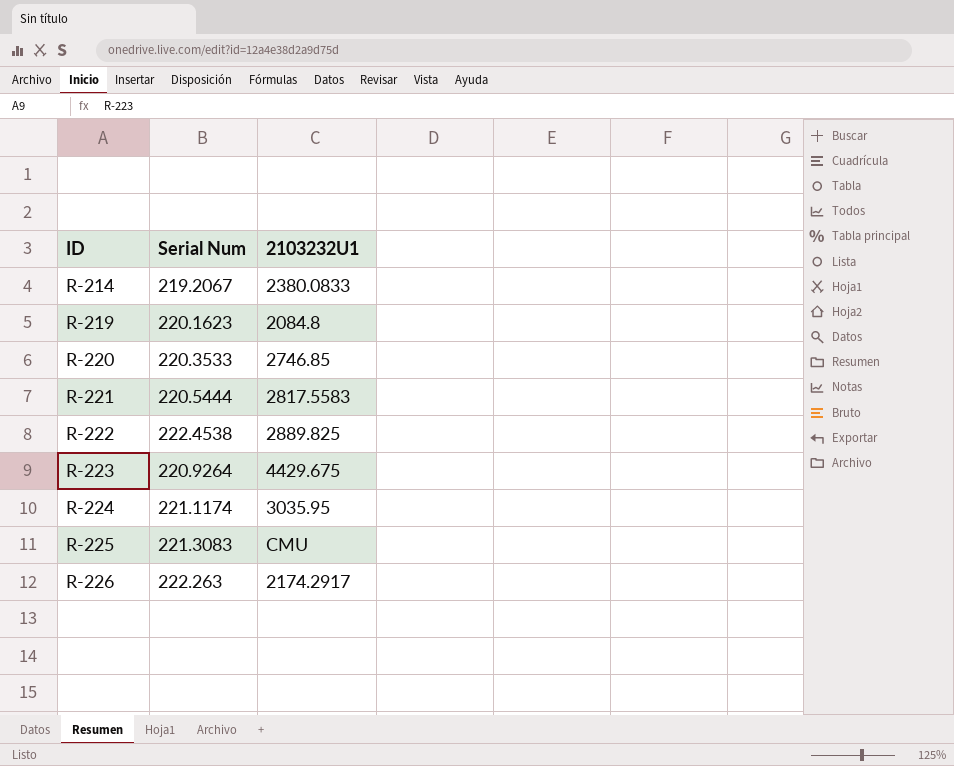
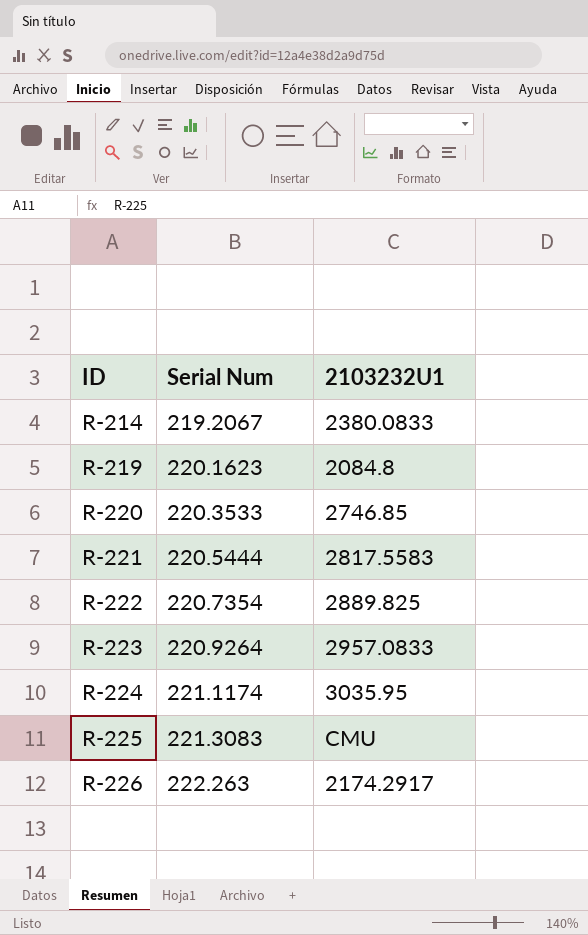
R-222 | Serial Num: 222.4538 -> 220.7354
R-223 | 2103232U1: 4429.675 -> 2957.0833

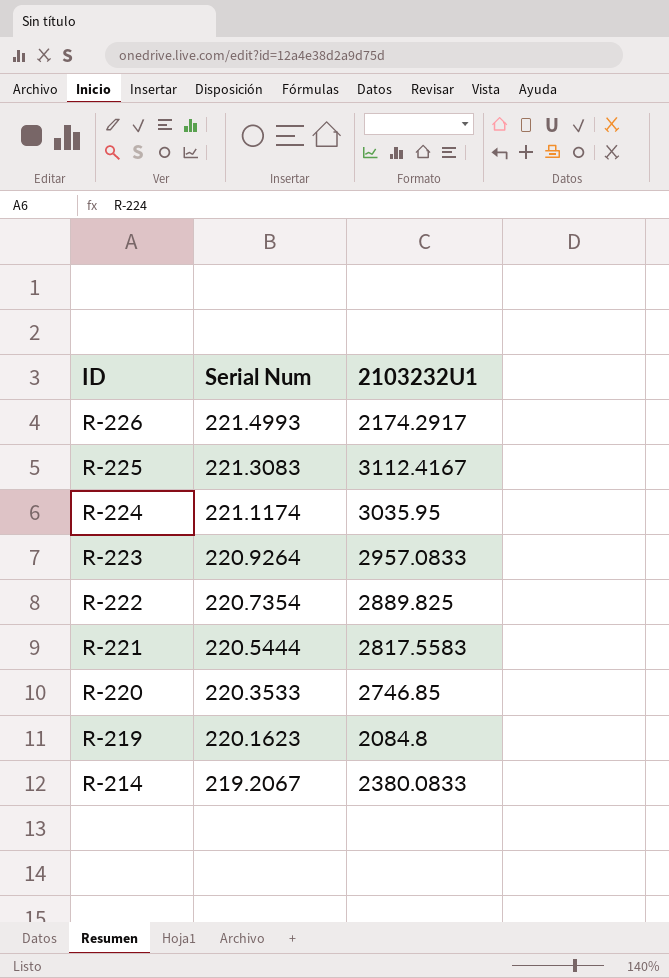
row order: ID ascending -> ID descending
R-226 | Serial Num: 222.263 -> 221.4993
R-225 | 2103232U1: CMU -> 3112.4167

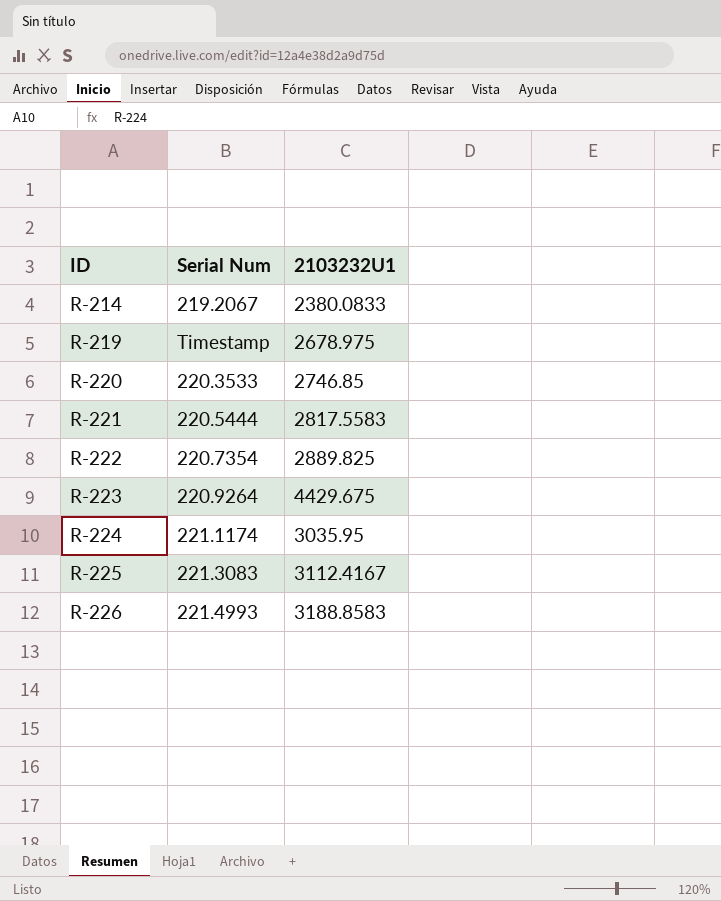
row order: ID descending -> ID ascending
R-219 | Serial Num: 220.1623 -> Timestamp
R-219 | 2103232U1: 2084.8 -> 2678.975
R-223 | 2103232U1: 2957.0833 -> 4429.675
R-226 | 2103232U1: 2174.2917 -> 3188.8583

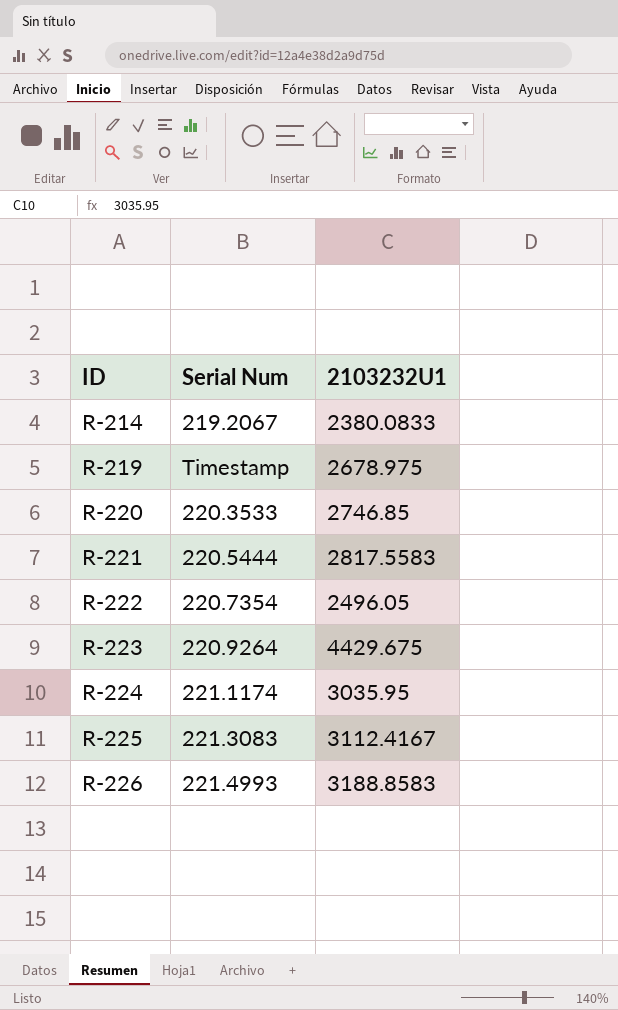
R-222 | 2103232U1: 2889.825 -> 2496.05

